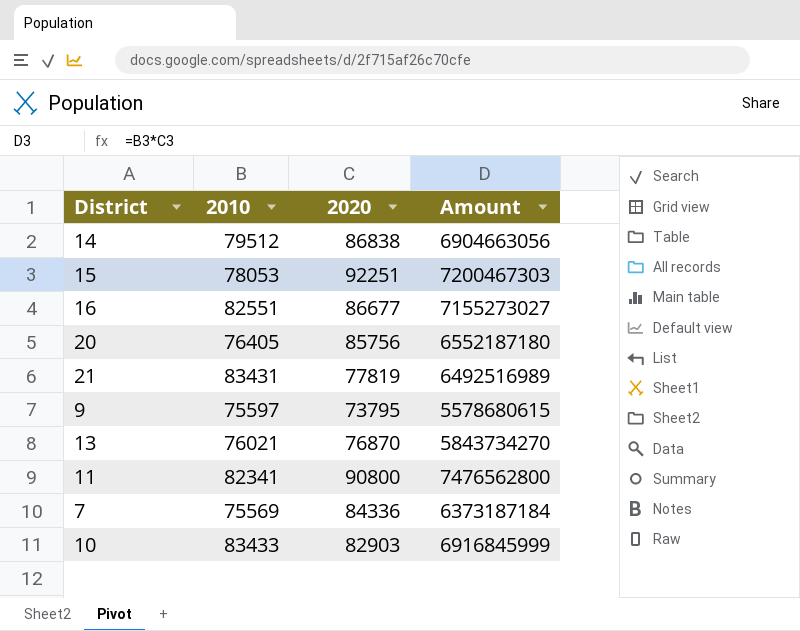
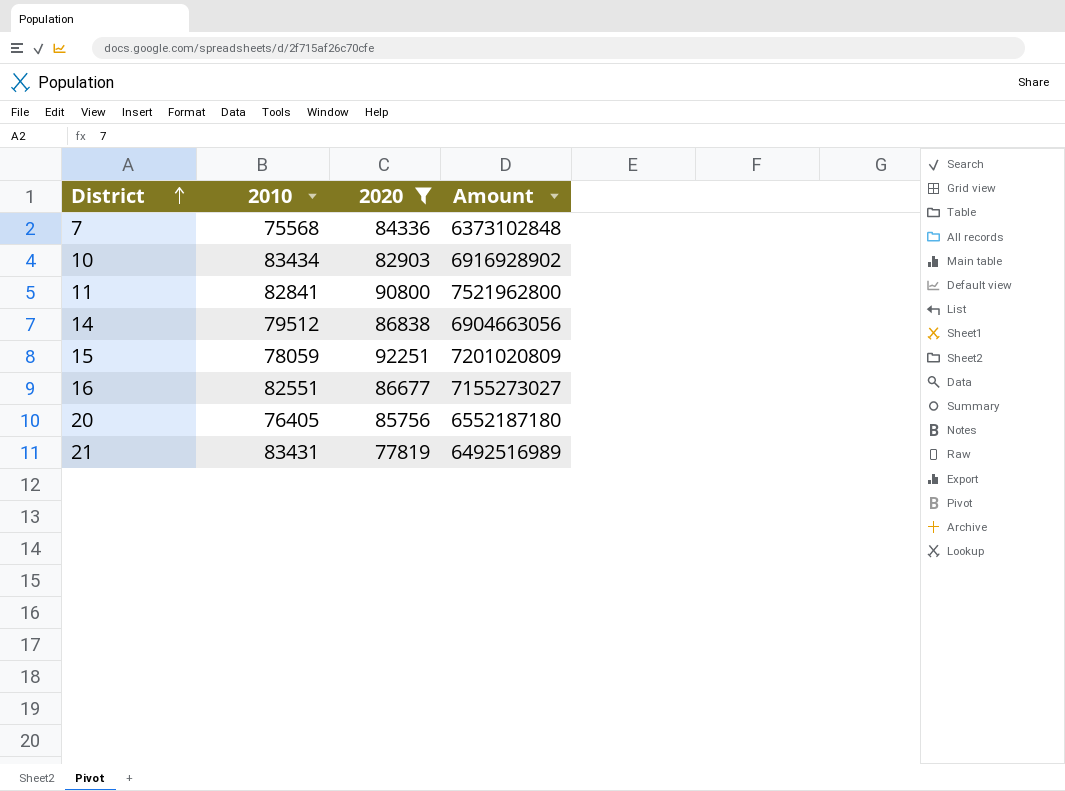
filter: none -> 2020 >= 77819
row order: none -> District ascending
7 | 2010: 75569 -> 75568
7 | Amount: 6373187184 -> 6373102848
10 | 2010: 83433 -> 83434
10 | Amount: 6916845999 -> 6916928902
11 | 2010: 82341 -> 82841
11 | Amount: 7476562800 -> 7521962800
15 | 2010: 78053 -> 78059
15 | Amount: 7200467303 -> 7201020809

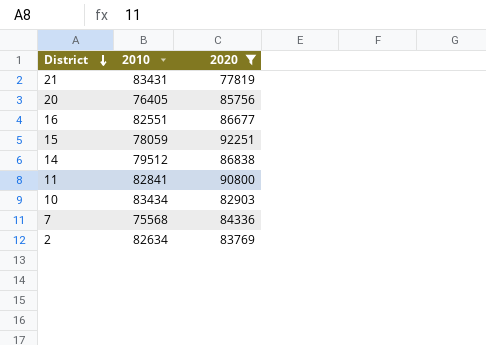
row order: District ascending -> District descending
column Amount | formula: [2010] * [2020] -> none
row 2: none -> 82634 | 83769

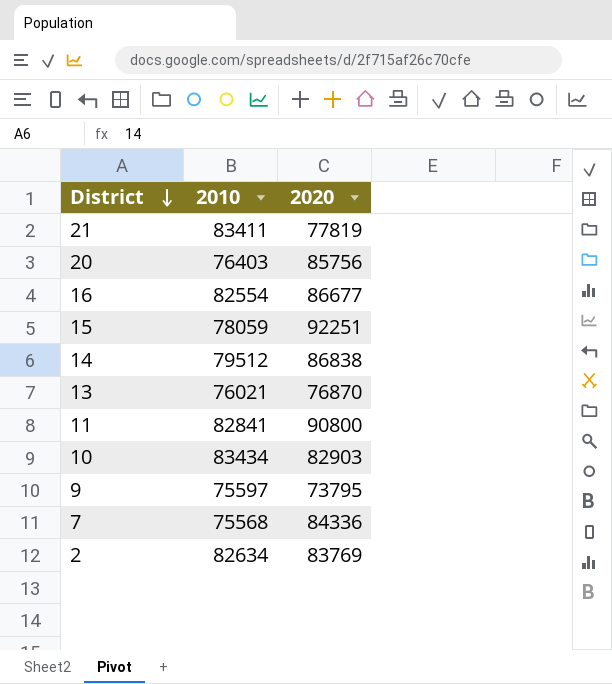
filter: 2020 >= 77819 -> none
21 | 2010: 83431 -> 83411
20 | 2010: 76405 -> 76403
16 | 2010: 82551 -> 82554

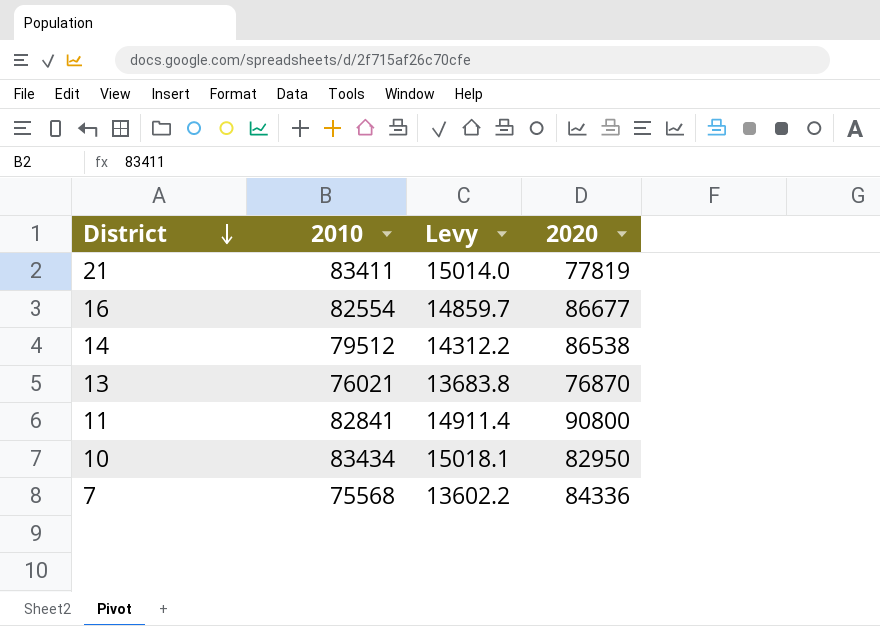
column Levy | formula: none -> [2010] * 0.18
row 20: 76403 | 85756 -> none
row 15: 78059 | 92251 -> none
row 9: 75597 | 73795 -> none
row 2: 82634 | 83769 -> none
14 | 2020: 86838 -> 86538
10 | 2020: 82903 -> 82950

